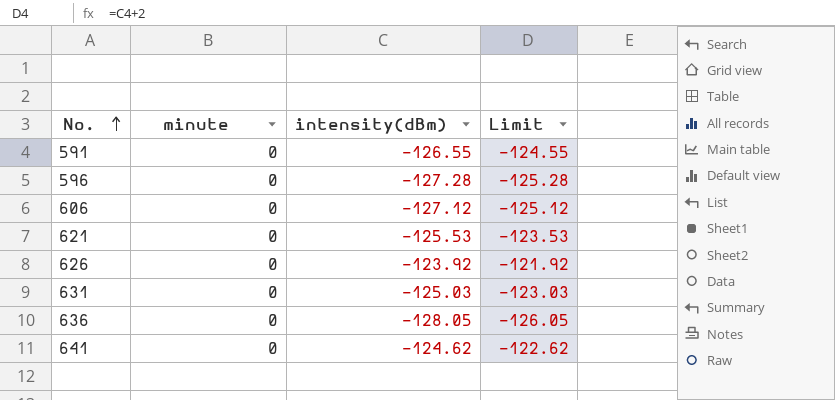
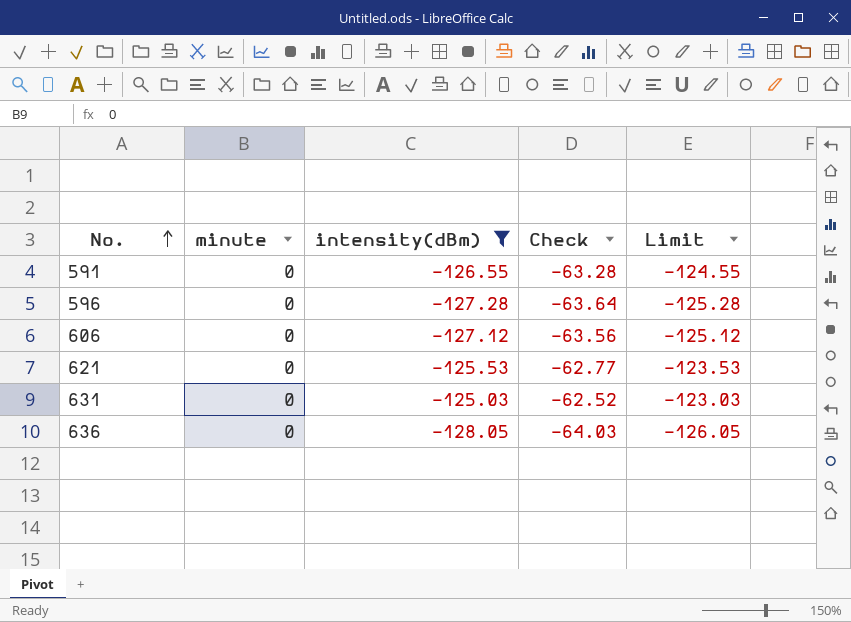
filter: none -> intensity(dBm) <= -125.03
column Check | formula: none -> [intensity(dBm)] * 0.5

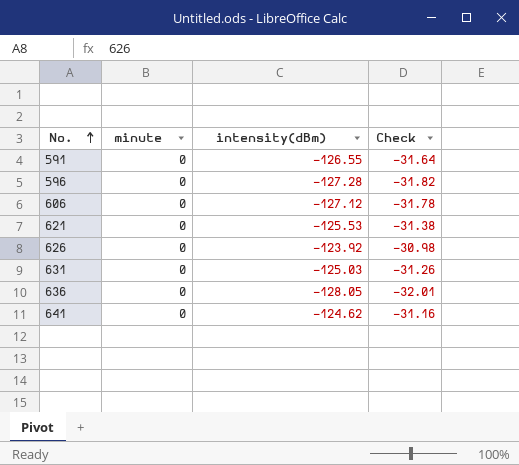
filter: intensity(dBm) <= -125.03 -> none
column Limit | formula: [intensity(dBm)] + 2 -> none
column Check | formula: [intensity(dBm)] * 0.5 -> [intensity(dBm)] * 0.25

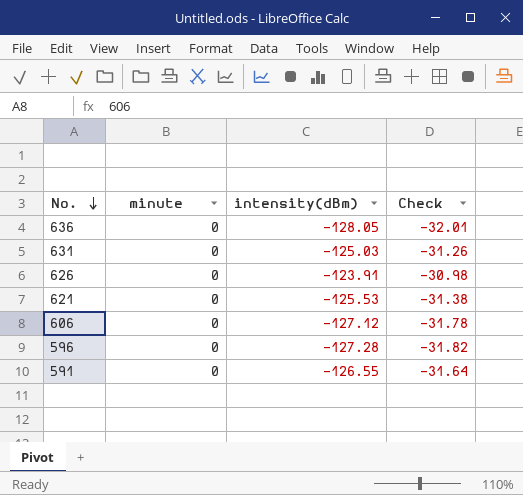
row order: No. ascending -> No. descending
row 641: 0 | -124.62 | -31.16 -> none
626 | intensity(dBm): -123.92 -> -123.91

